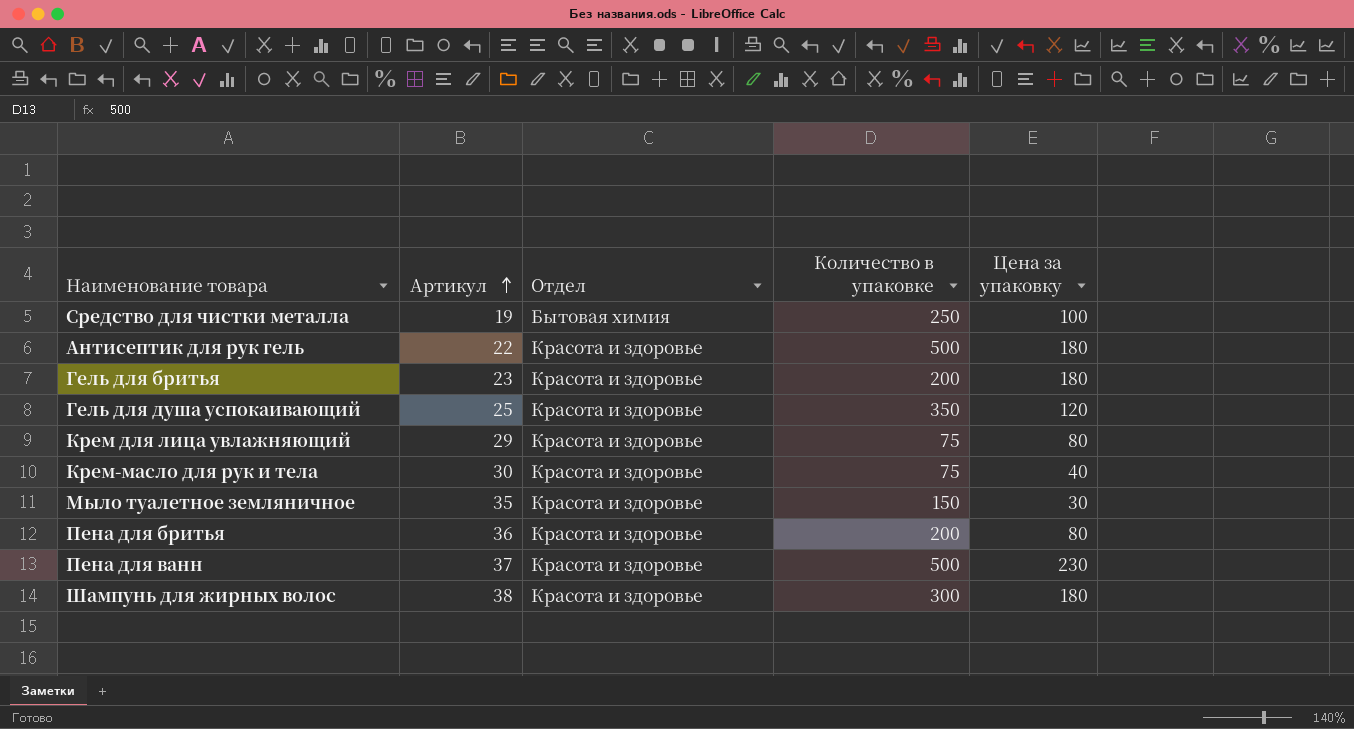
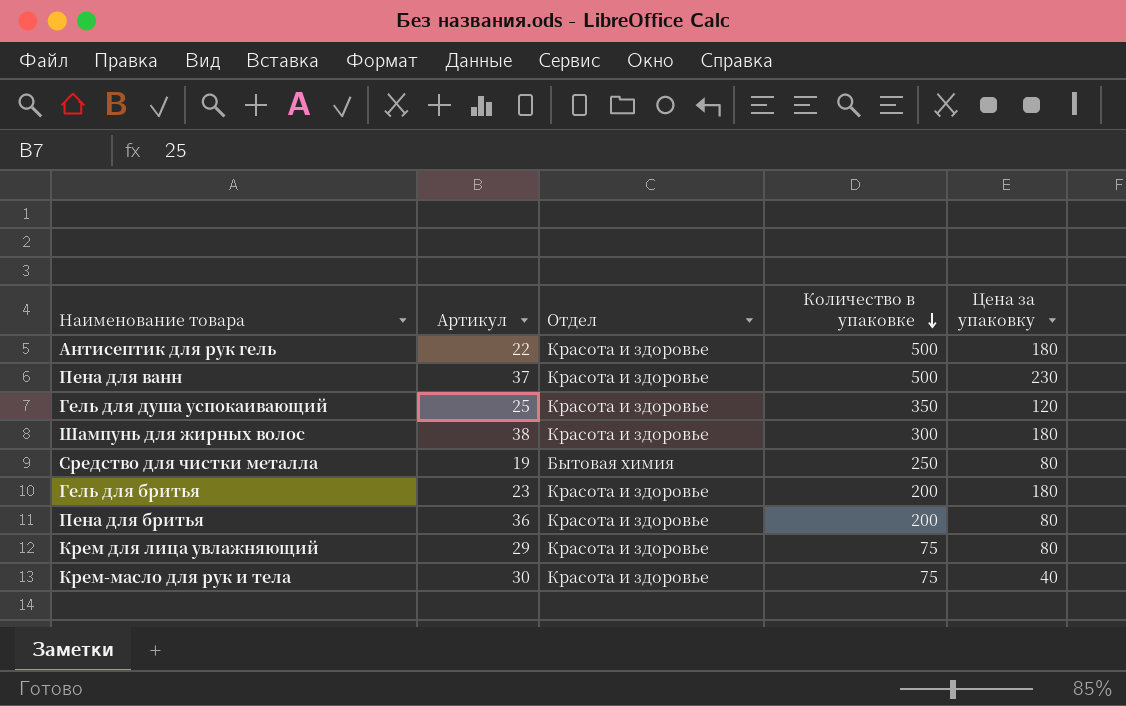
row order: Артикул ascending -> Количество в упаковке descending
row Мыло туалетное земляничное: 35 | Красота и здоровье | 150 | 30 -> none
Средство для чистки металла | Цена за упаковку: 100 -> 80

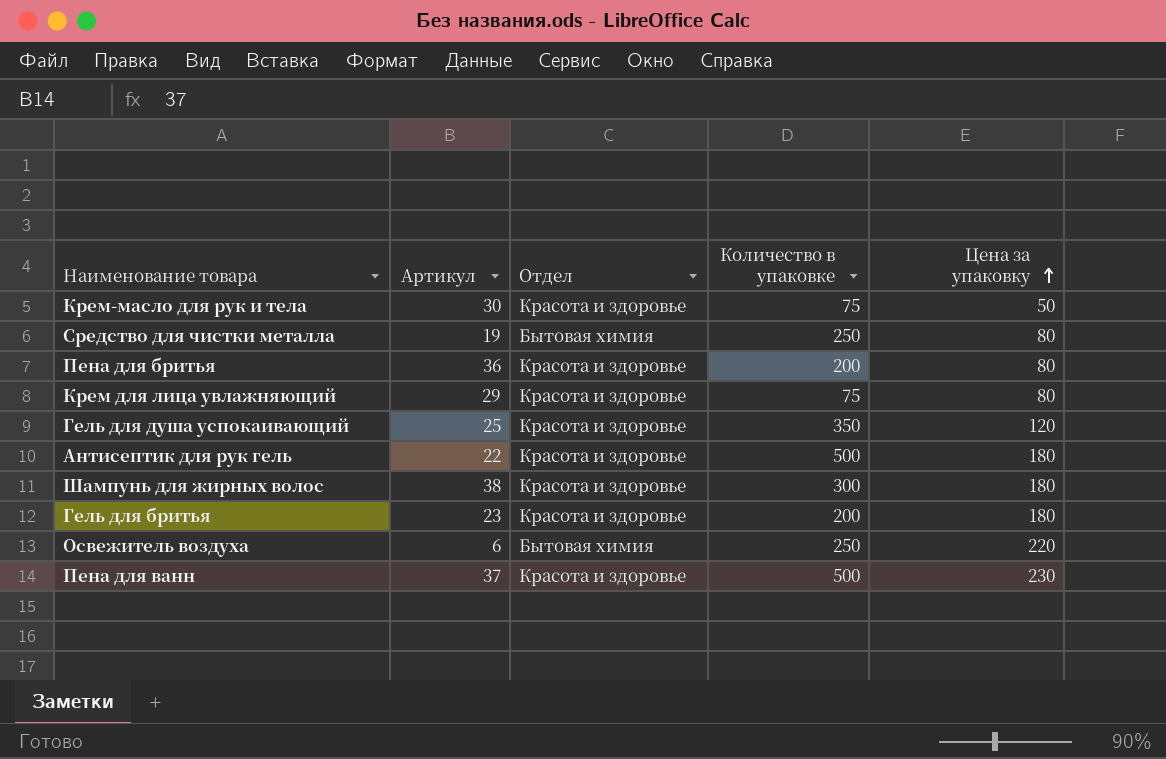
row order: Количество в упаковке descending -> Цена за упаковку ascending
Крем-масло для рук и тела | Цена за упаковку: 40 -> 50
row Освежитель воздуха: none -> 6 | Бытовая химия | 250 | 220

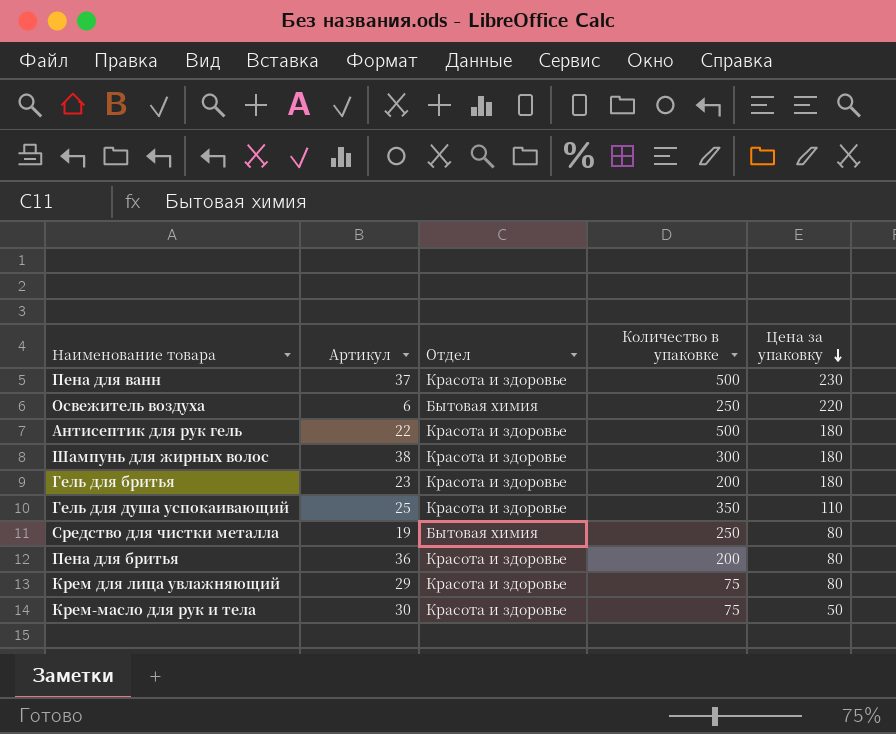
row order: Цена за упаковку ascending -> Цена за упаковку descending
Гель для душа успокаивающий | Цена за упаковку: 120 -> 110

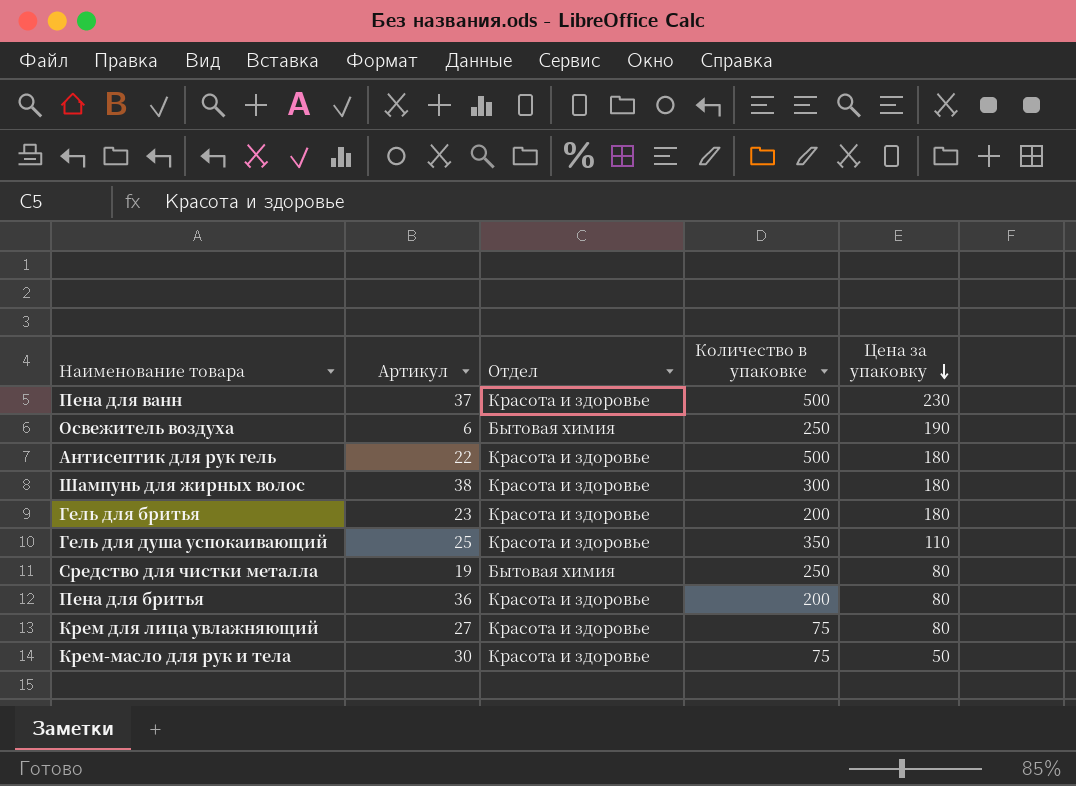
Освежитель воздуха | Цена за упаковку: 220 -> 190
Крем для лица увлажняющий | Артикул: 29 -> 27

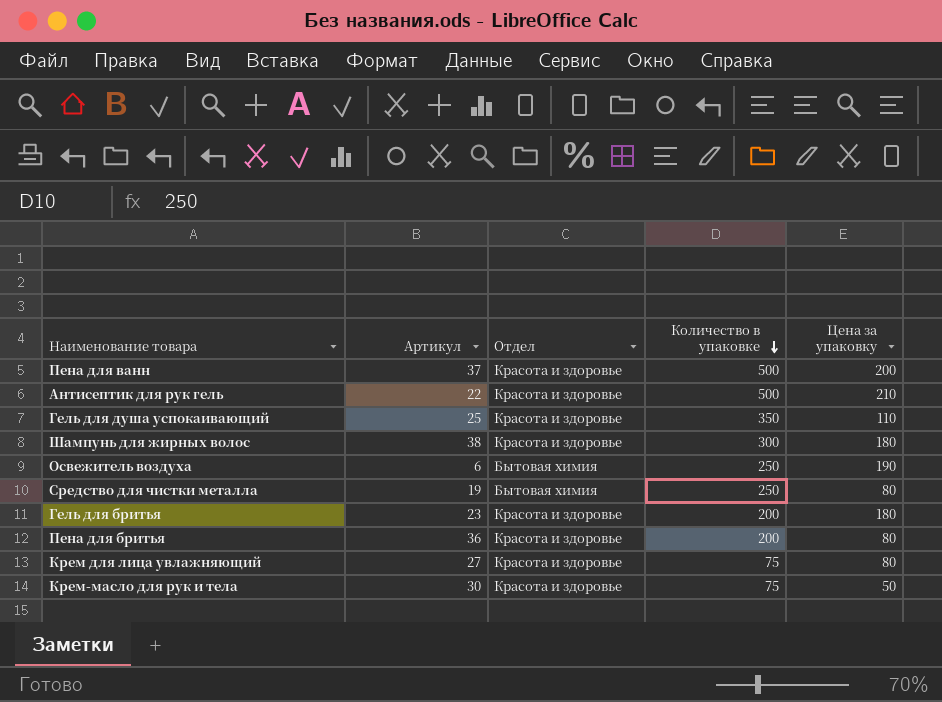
row order: Цена за упаковку descending -> Количество в упаковке descending
Пена для ванн | Цена за упаковку: 230 -> 200
Антисептик для рук гель | Цена за упаковку: 180 -> 210

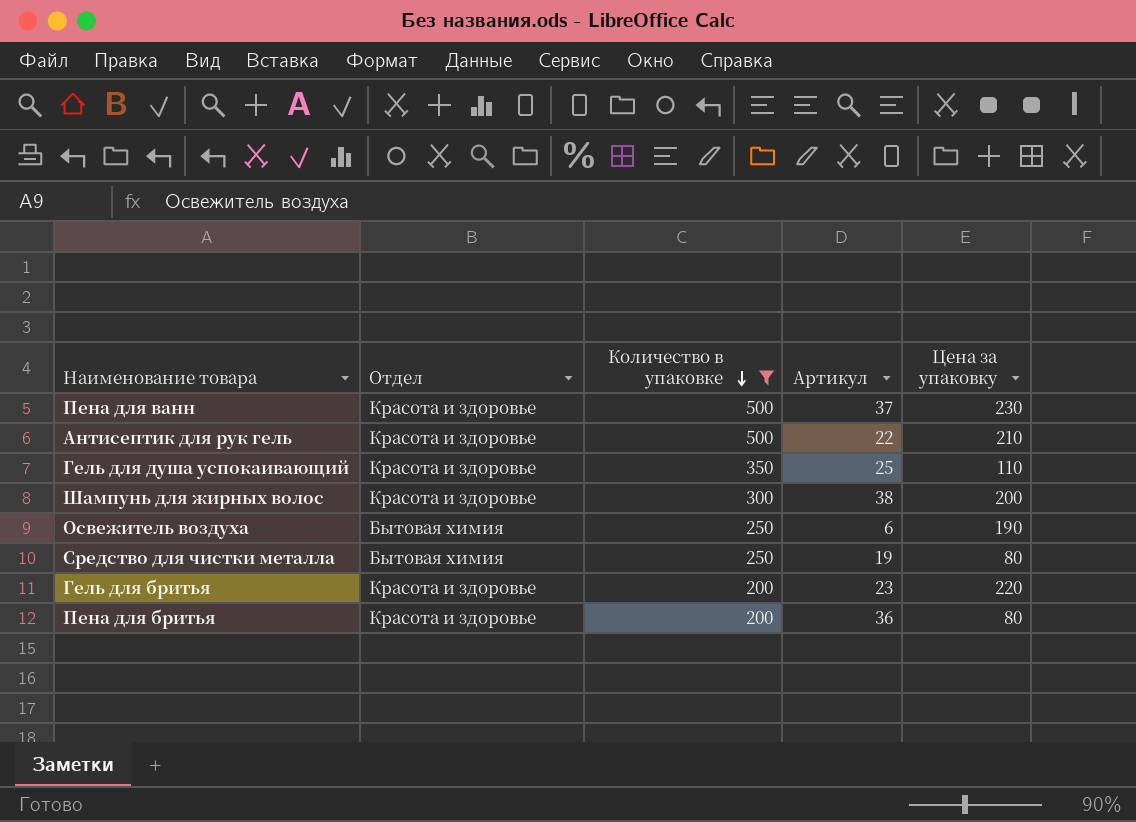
filter: none -> Количество в упаковке != 75
column Артикул | position: 2 -> 4
Пена для ванн | Цена за упаковку: 200 -> 230
Шампунь для жирных волос | Цена за упаковку: 180 -> 200
Гель для бритья | Цена за упаковку: 180 -> 220

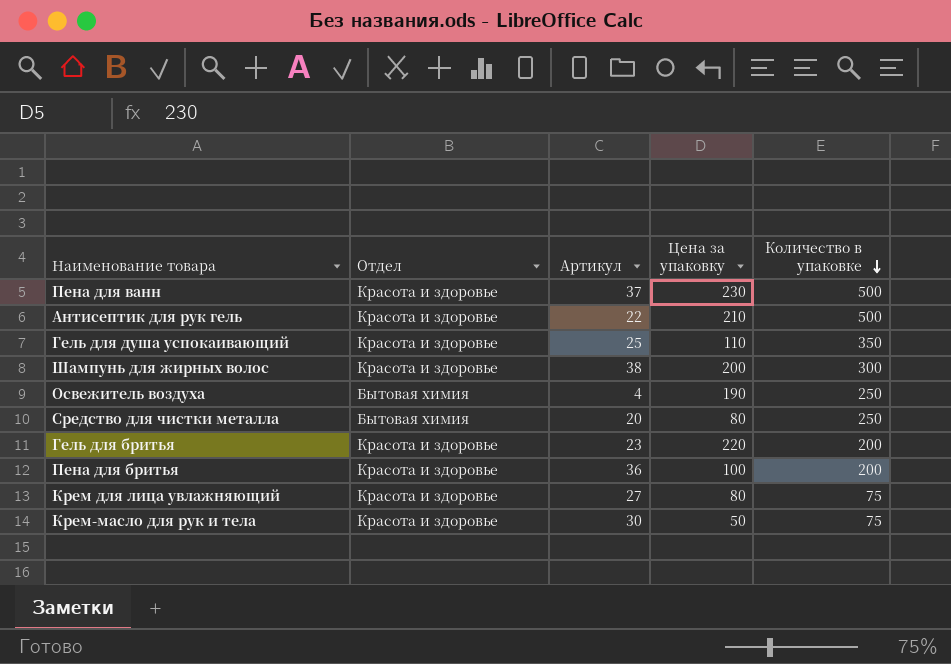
filter: Количество в упаковке != 75 -> none
column Количество в упаковке | position: 3 -> 5
Освежитель воздуха | Артикул: 6 -> 4
Средство для чистки металла | Артикул: 19 -> 20
Пена для бритья | Цена за упаковку: 80 -> 100

